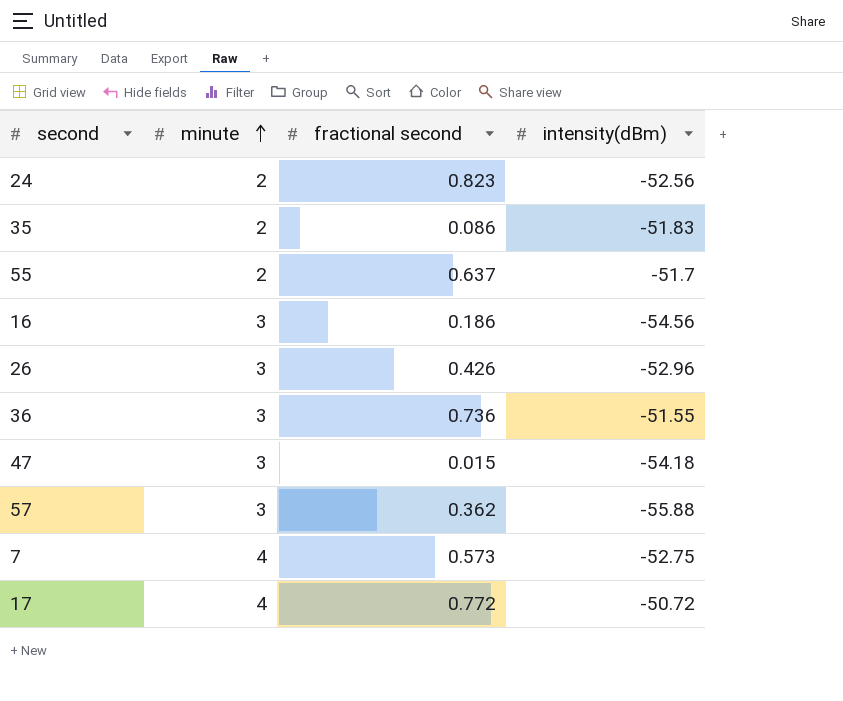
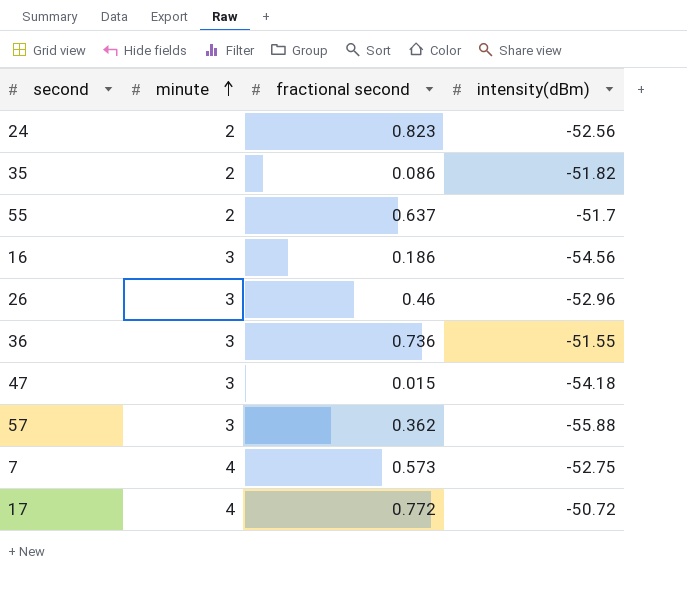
35 | intensity(dBm): -51.83 -> -51.82
26 | fractional second: 0.426 -> 0.46

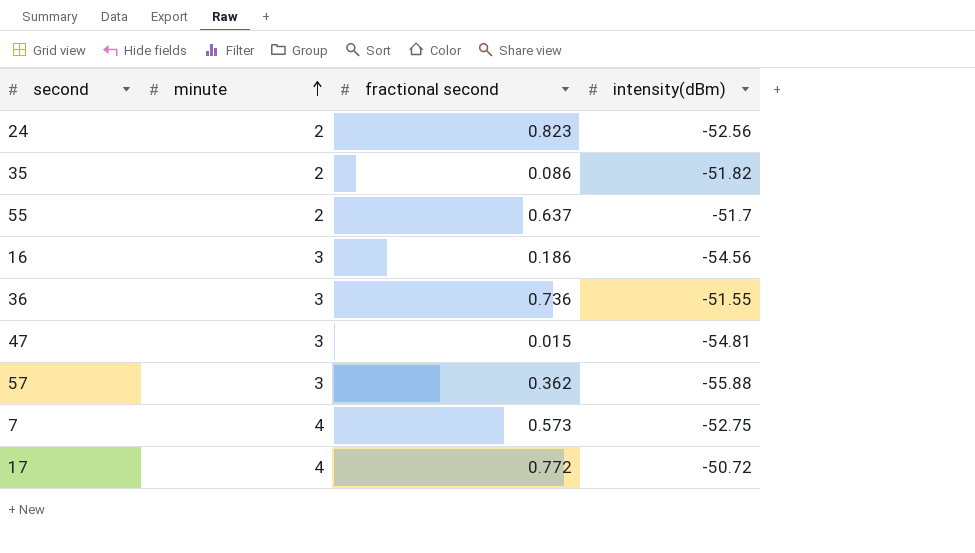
row 26: 3 | 0.46 | -52.96 -> none
47 | intensity(dBm): -54.18 -> -54.81

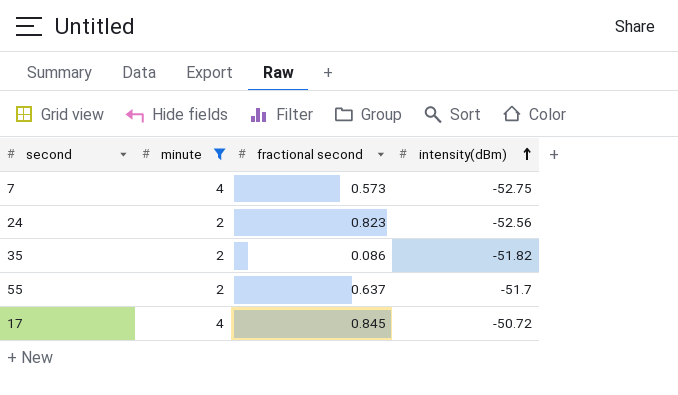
filter: none -> minute != 3
row order: minute ascending -> intensity(dBm) ascending
17 | fractional second: 0.772 -> 0.845

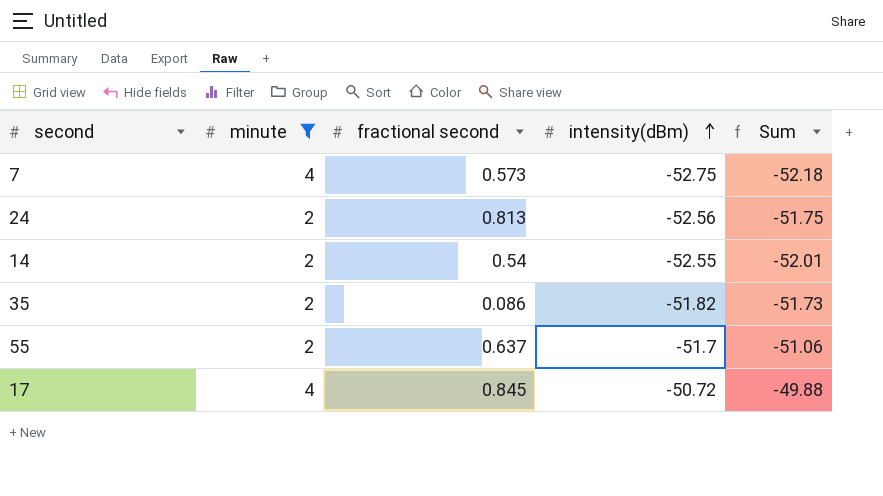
column Sum | formula: none -> [fractional second] + [intensity(dBm)]
24 | fractional second: 0.823 -> 0.813
row 14: none -> 2 | 0.54 | -52.55 | -52.01

